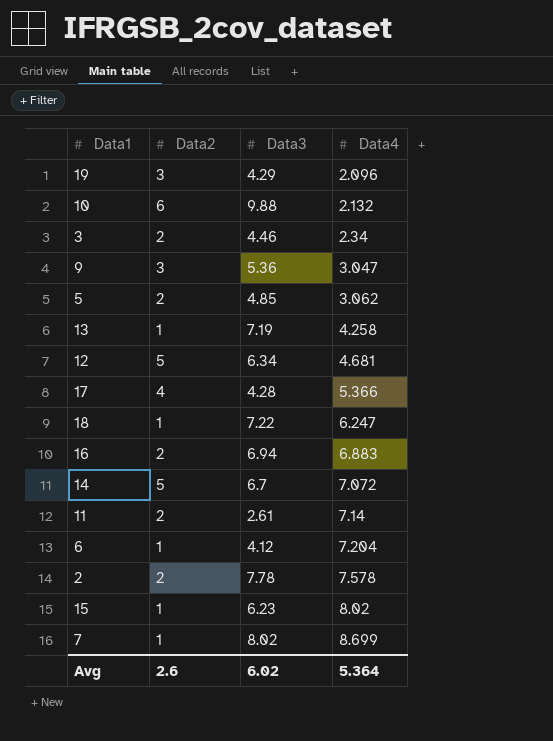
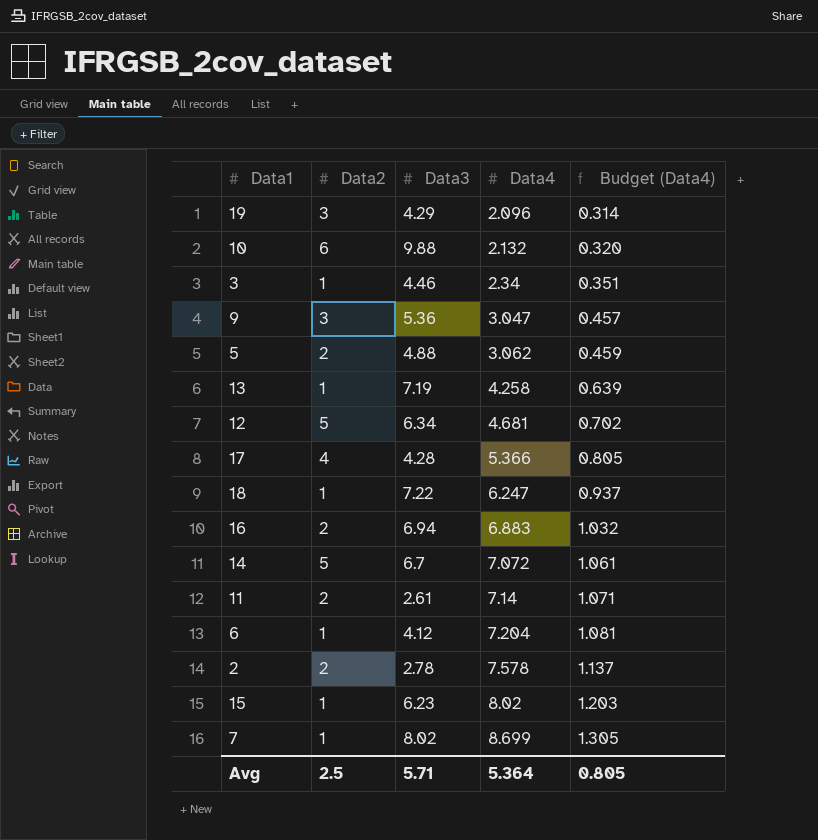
column Budget (Data4) | formula: none -> [Data4] * 0.15
3 | Data2: 2 -> 1
5 | Data3: 4.85 -> 4.88
2 | Data3: 7.78 -> 2.78
Avg | Data2: 2.6 -> 2.5
Avg | Data3: 6.02 -> 5.71

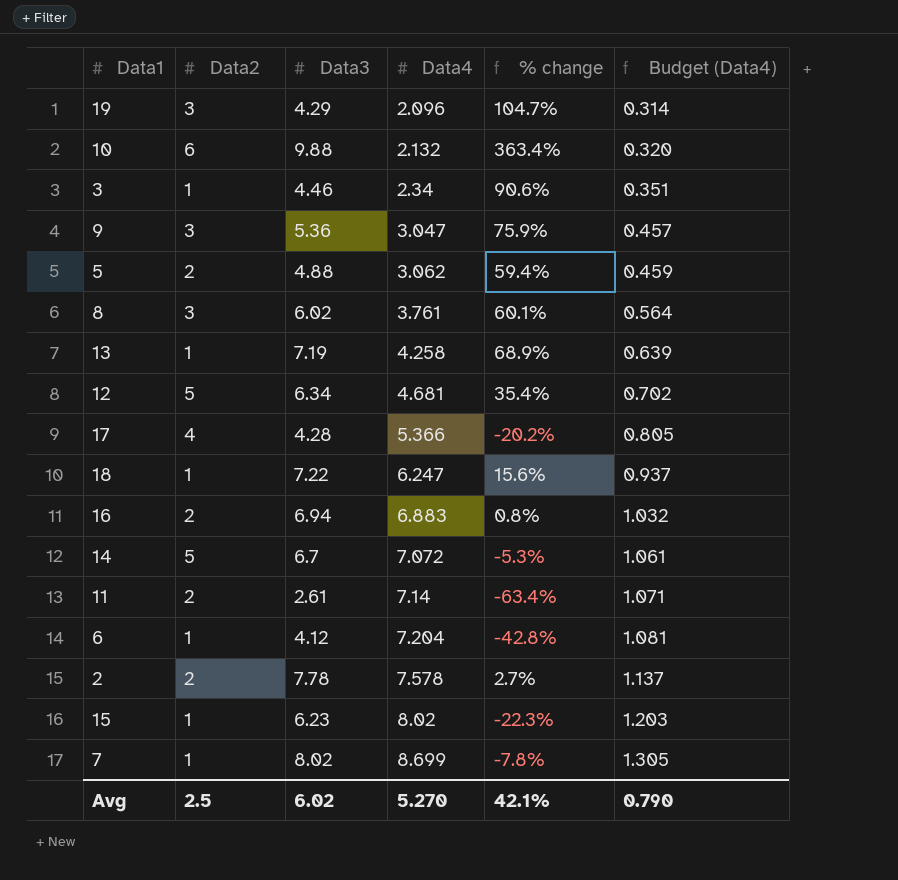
column % change | formula: none -> ([Data3] - [Data4]) / [Data4]
row 8: none -> 3 | 6.02 | 3.761 | 60.1% | 0.564
2 | Data3: 2.78 -> 7.78
Avg | Data3: 5.71 -> 6.02
Avg | Data4: 5.364 -> 5.270
Avg | Budget (Data4): 0.805 -> 0.790

